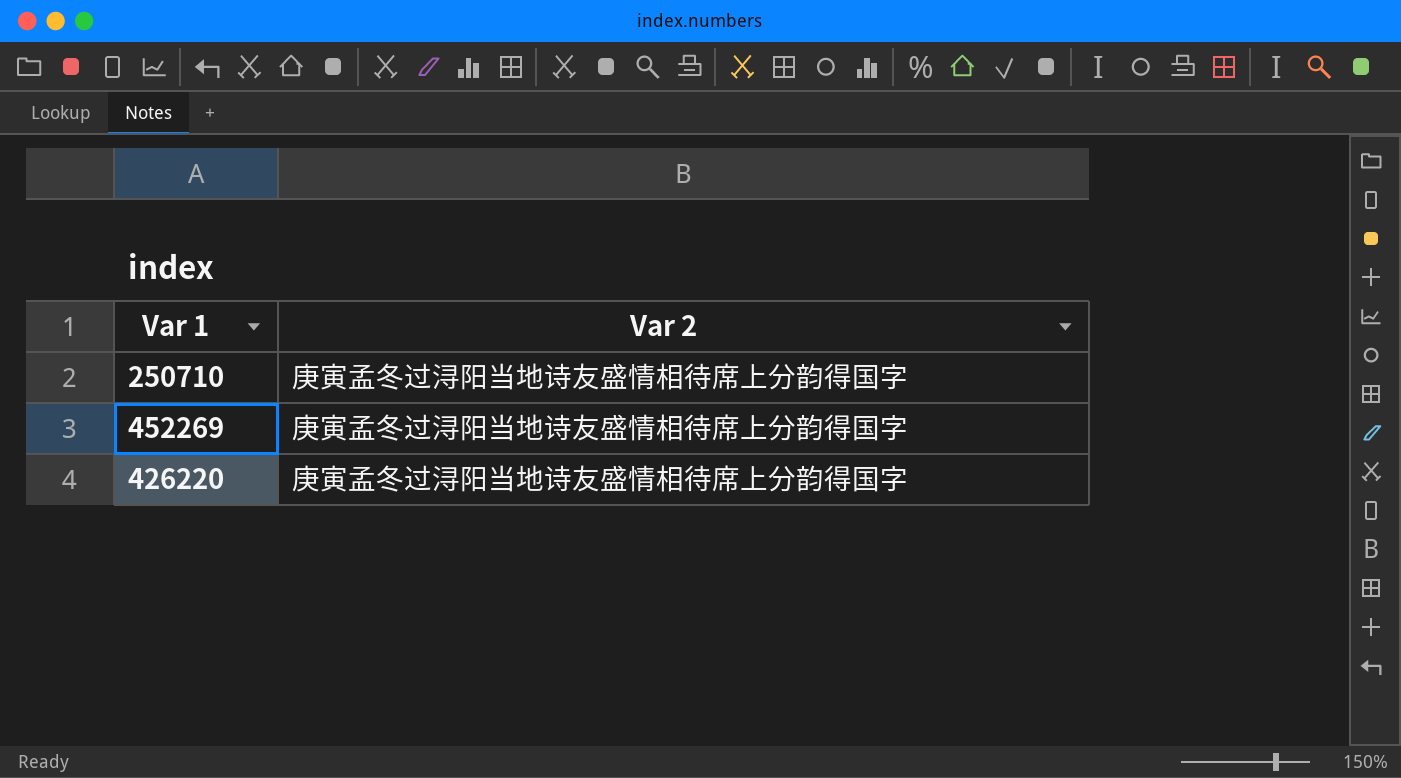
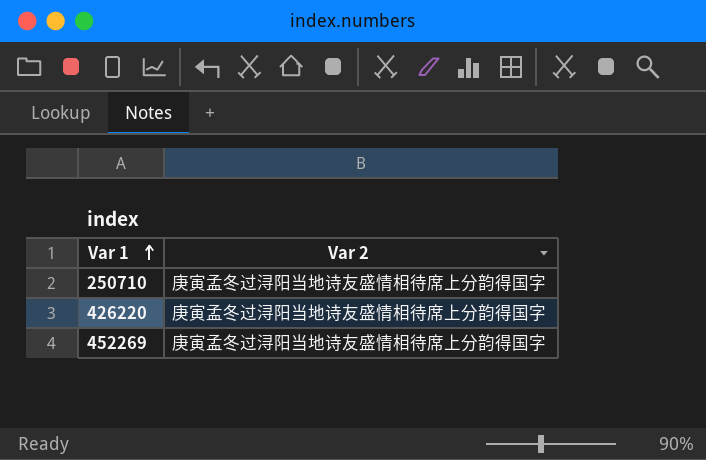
row order: none -> Var 1 ascending

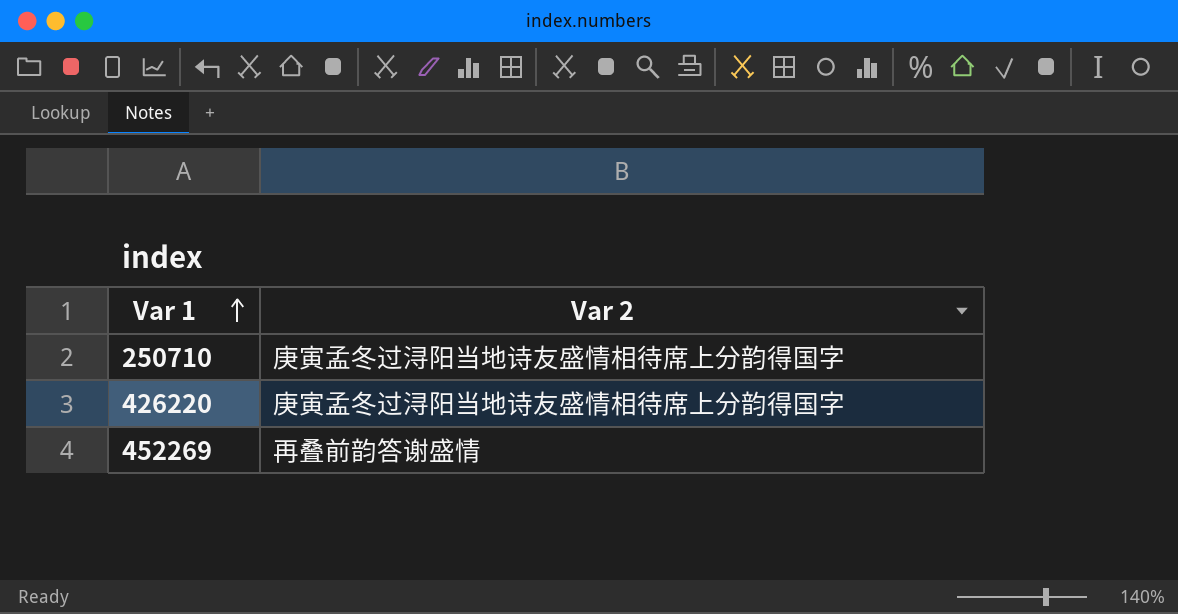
452269 | Var 2: 庚寅孟冬过浔阳当地诗友盛情相待席上分韵得国字 -> 再叠前韵答谢盛情

